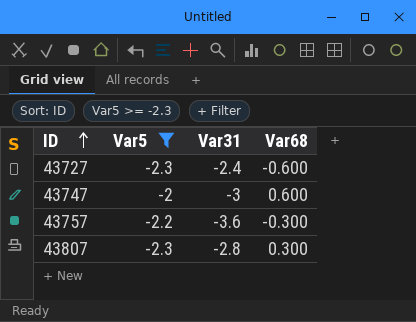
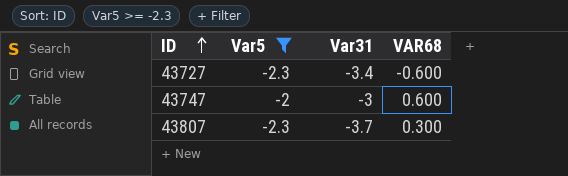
column name: Var68 -> VAR68
row 43757: -2.2 | -3.6 | -0.300 -> none
43727 | Var31: -2.4 -> -3.4
43807 | Var31: -2.8 -> -3.7

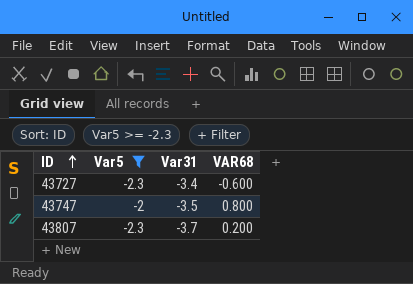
43747 | Var31: -3 -> -3.5
43747 | VAR68: 0.600 -> 0.800
43807 | VAR68: 0.300 -> 0.200

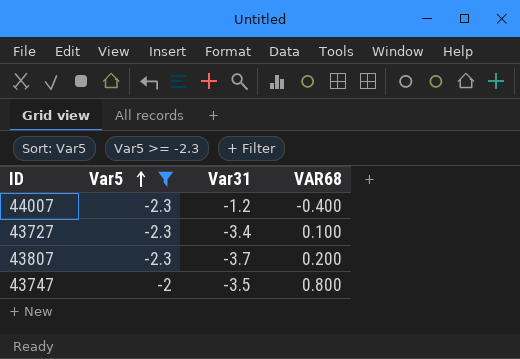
row order: ID ascending -> Var5 ascending
row 44007: none -> -2.3 | -1.2 | -0.400
43727 | VAR68: -0.600 -> 0.100

